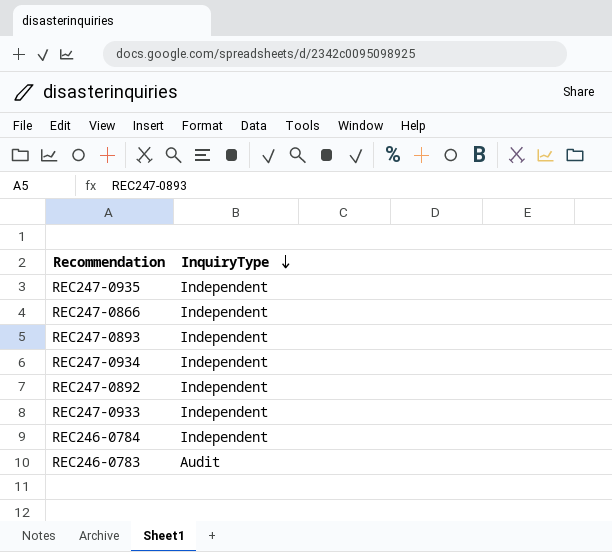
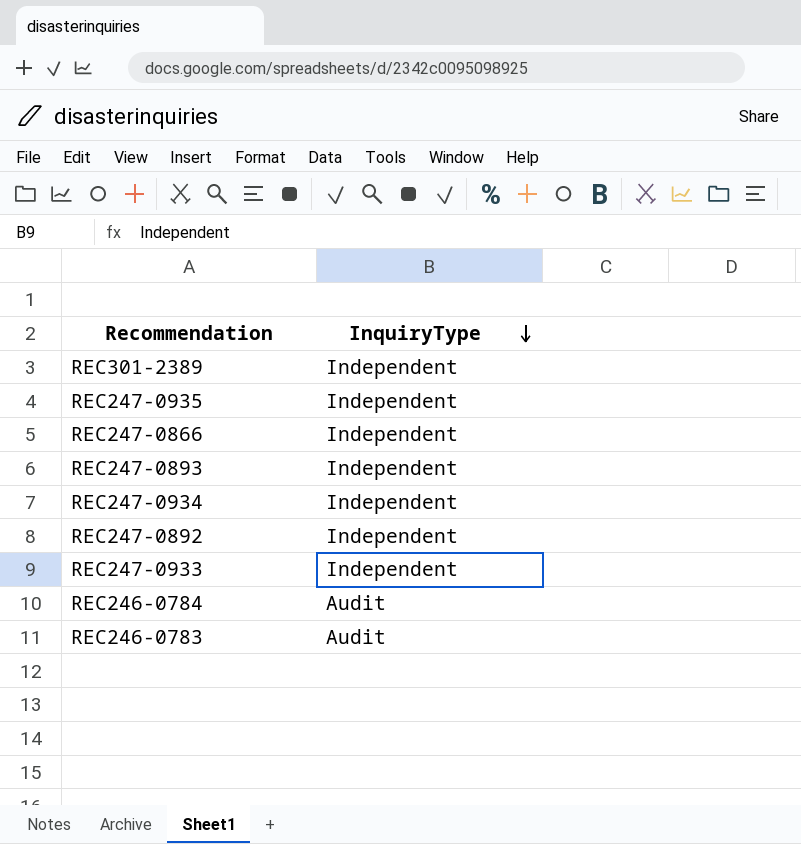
row REC301-2389: none -> Independent
REC246-0784 | InquiryType: Independent -> Audit

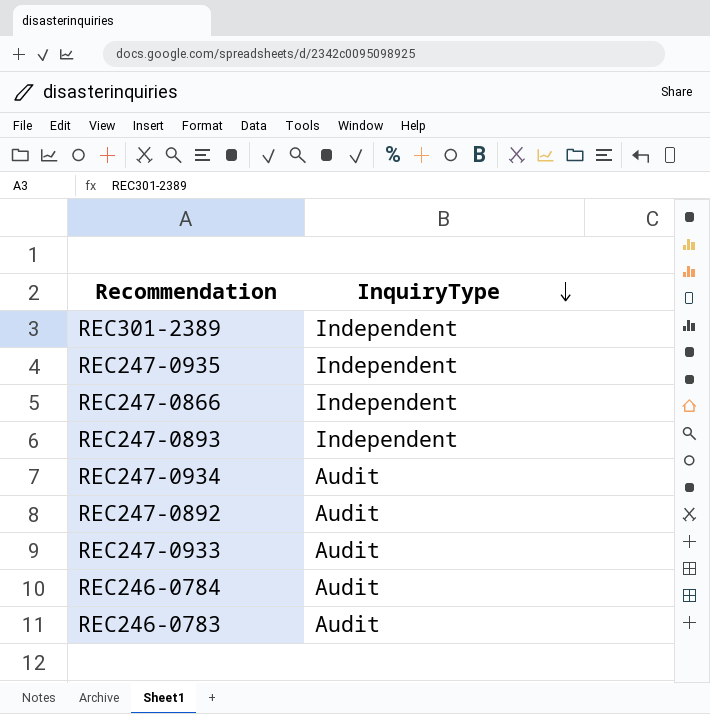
REC247-0934 | InquiryType: Independent -> Audit
REC247-0892 | InquiryType: Independent -> Audit
REC247-0933 | InquiryType: Independent -> Audit

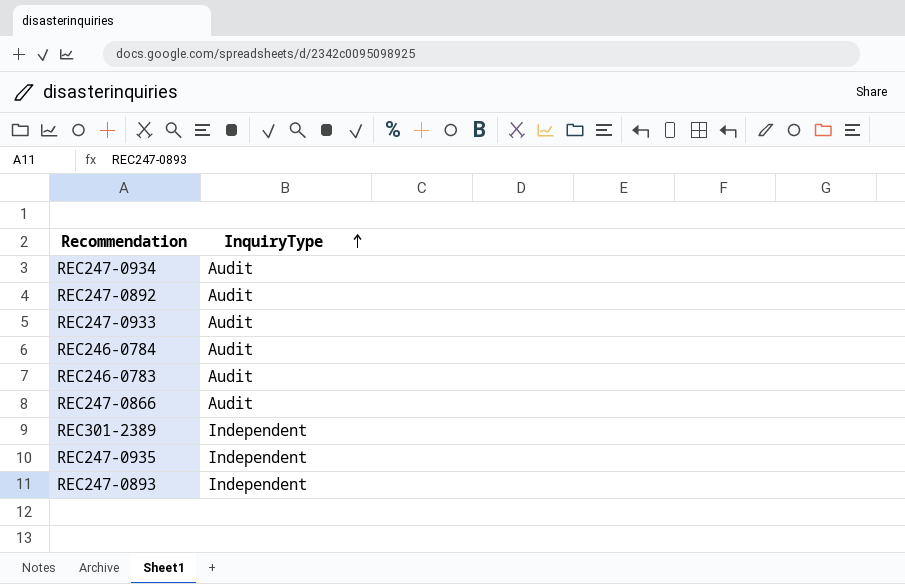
row order: InquiryType descending -> InquiryType ascending
REC247-0866 | InquiryType: Independent -> Audit

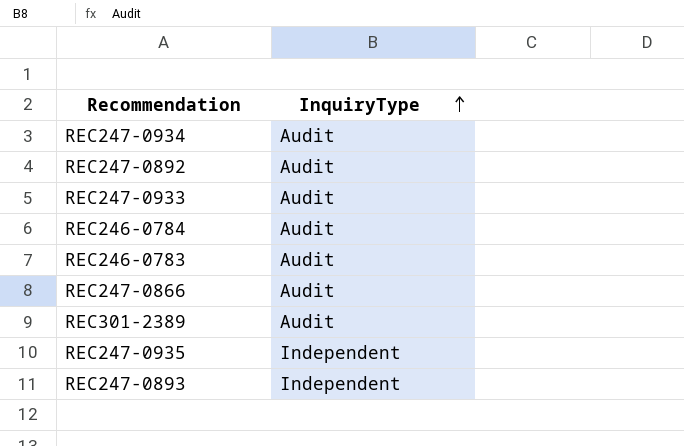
REC301-2389 | InquiryType: Independent -> Audit

